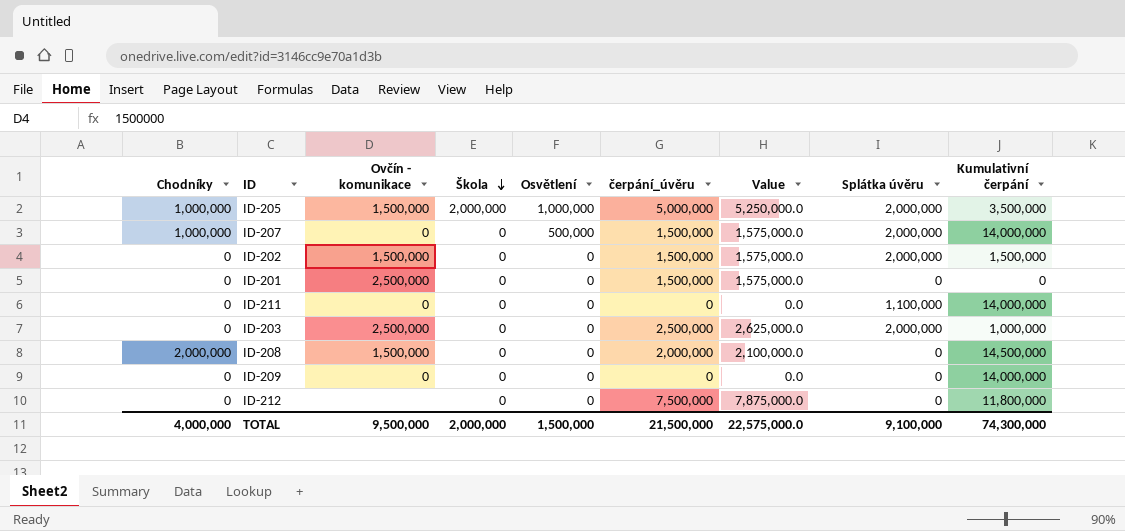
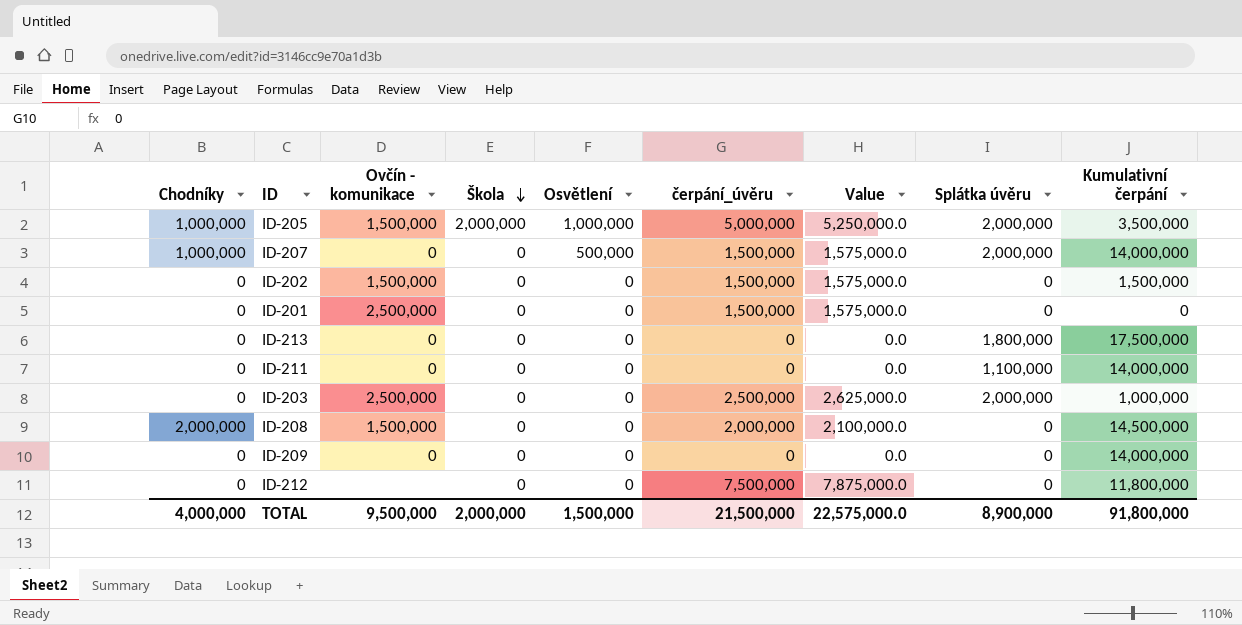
ID-202 | Splátka úvěru: 2,000,000 -> 0
row ID-213: none -> 0 | 0 | 0 | 0 | 0 | 0.0 | 1,800,000 | 17,500,000
TOTAL | Splátka úvěru: 9,100,000 -> 8,900,000
TOTAL | Kumulativní čerpání: 74,300,000 -> 91,800,000

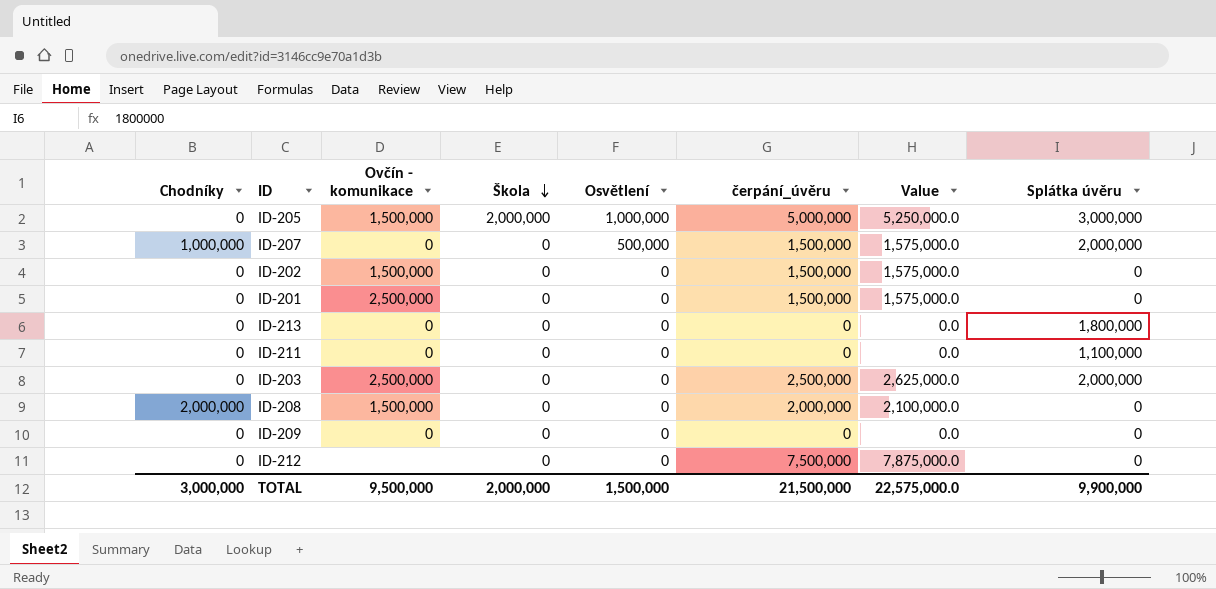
column Kumulativní čerpání | position: 9 -> none
ID-205 | Chodníky: 1,000,000 -> 0
ID-205 | Splátka úvěru: 2,000,000 -> 3,000,000
TOTAL | Chodníky: 4,000,000 -> 3,000,000
TOTAL | Splátka úvěru: 8,900,000 -> 9,900,000

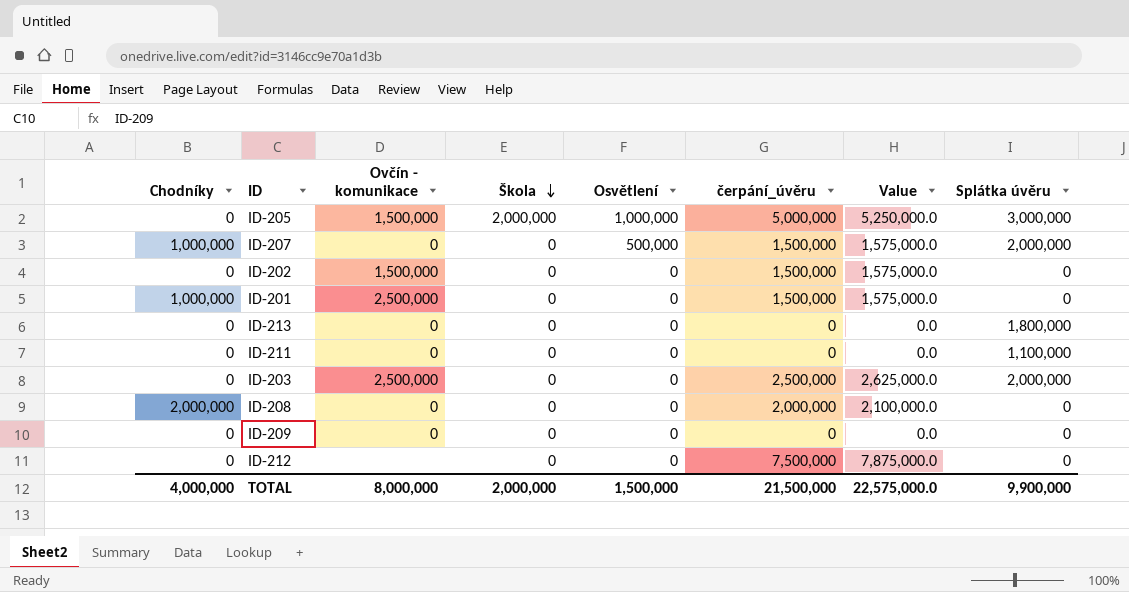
ID-201 | Chodníky: 0 -> 1,000,000
ID-208 | Ovčín - komunikace: 1,500,000 -> 0
TOTAL | Chodníky: 3,000,000 -> 4,000,000
TOTAL | Ovčín - komunikace: 9,500,000 -> 8,000,000

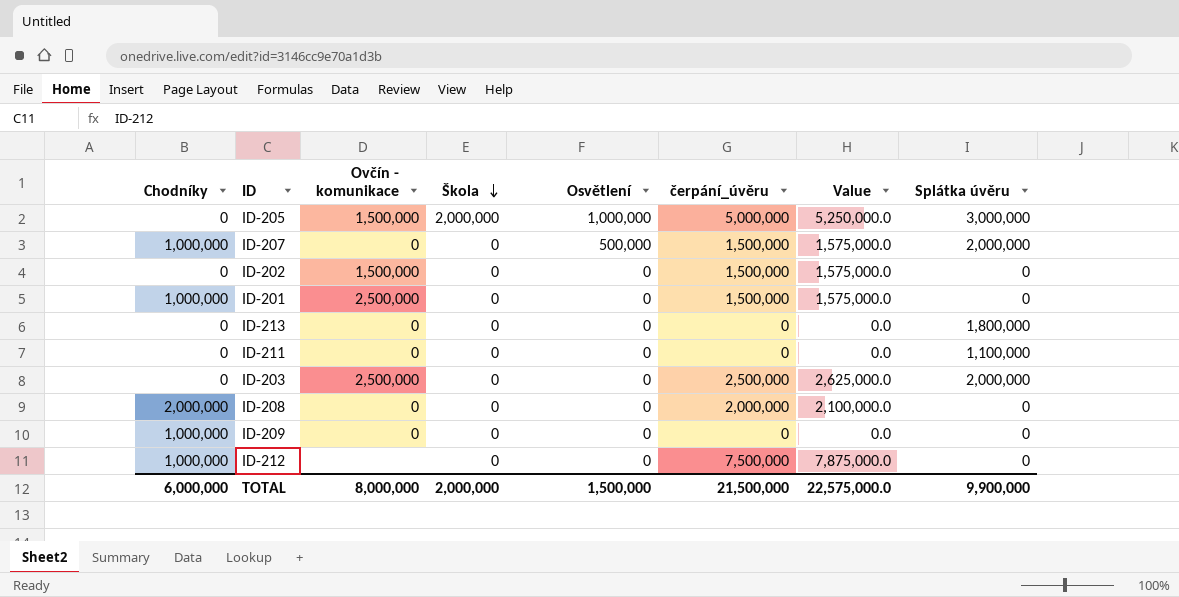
ID-209 | Chodníky: 0 -> 1,000,000
ID-212 | Chodníky: 0 -> 1,000,000
TOTAL | Chodníky: 4,000,000 -> 6,000,000

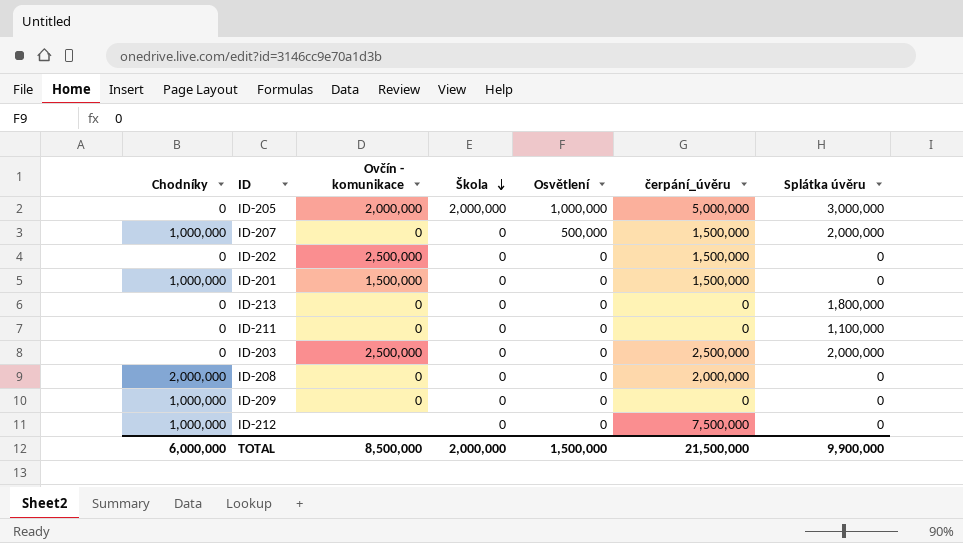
column Value | formula: [čerpání_úvěru] * 1.05 -> none
ID-205 | Ovčín - komunikace: 1,500,000 -> 2,000,000
ID-202 | Ovčín - komunikace: 1,500,000 -> 2,500,000
ID-201 | Ovčín - komunikace: 2,500,000 -> 1,500,000
TOTAL | Ovčín - komunikace: 8,000,000 -> 8,500,000

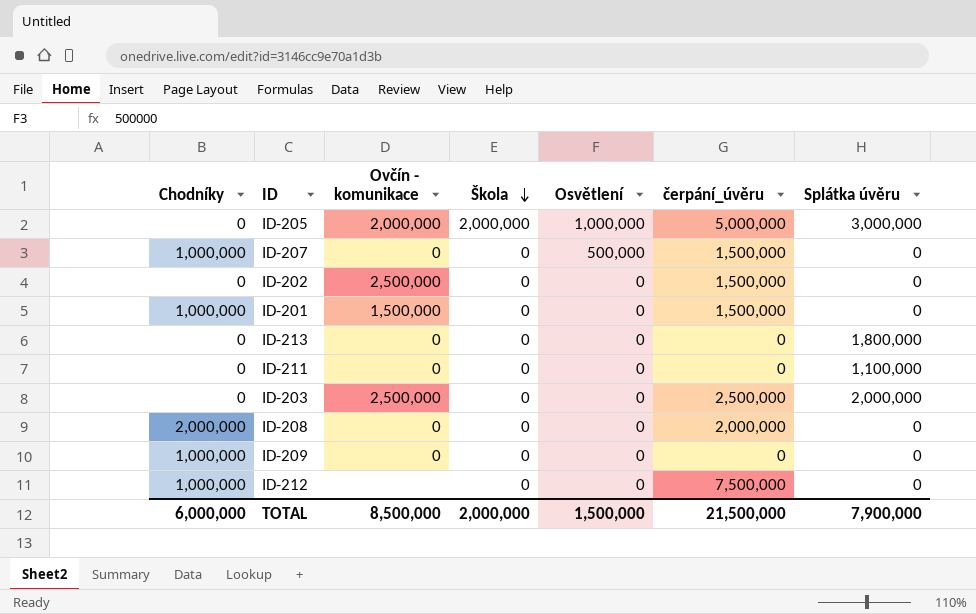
ID-207 | Splátka úvěru: 2,000,000 -> 0
TOTAL | Splátka úvěru: 9,900,000 -> 7,900,000

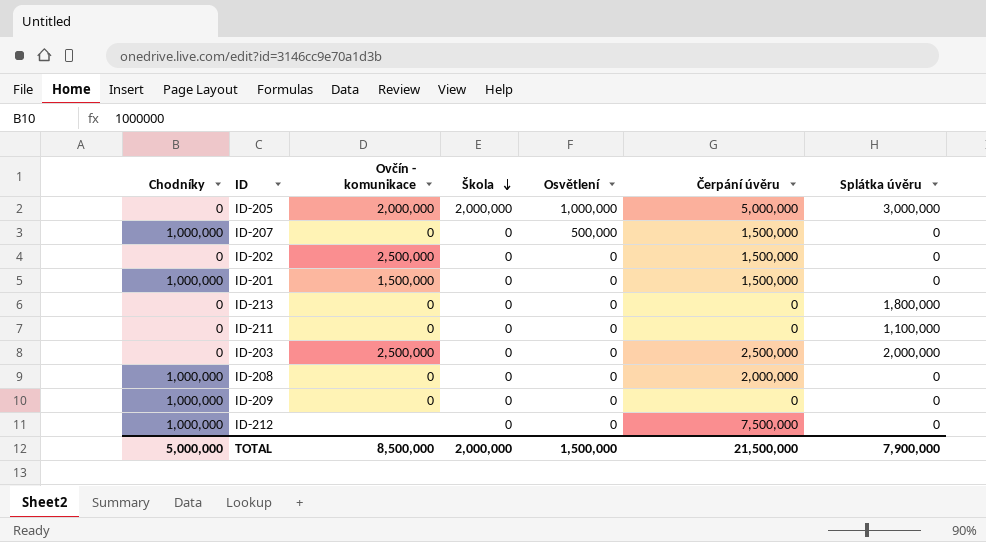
column name: čerpání_úvěru -> Čerpání úvěru
ID-208 | Chodníky: 2,000,000 -> 1,000,000
TOTAL | Chodníky: 6,000,000 -> 5,000,000

